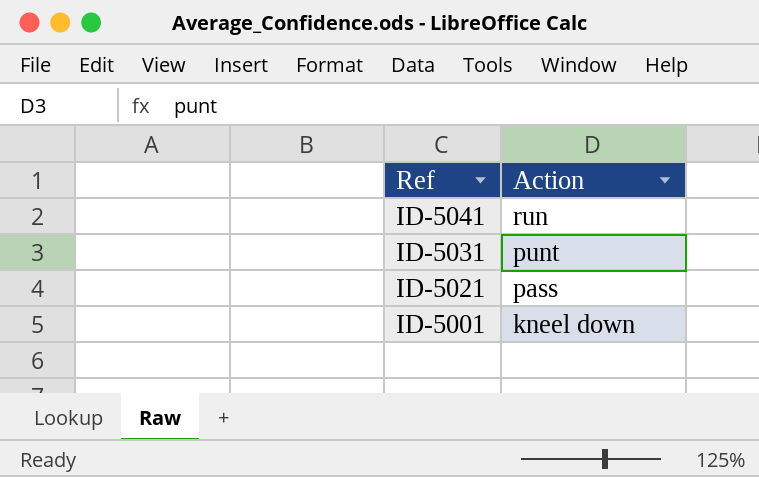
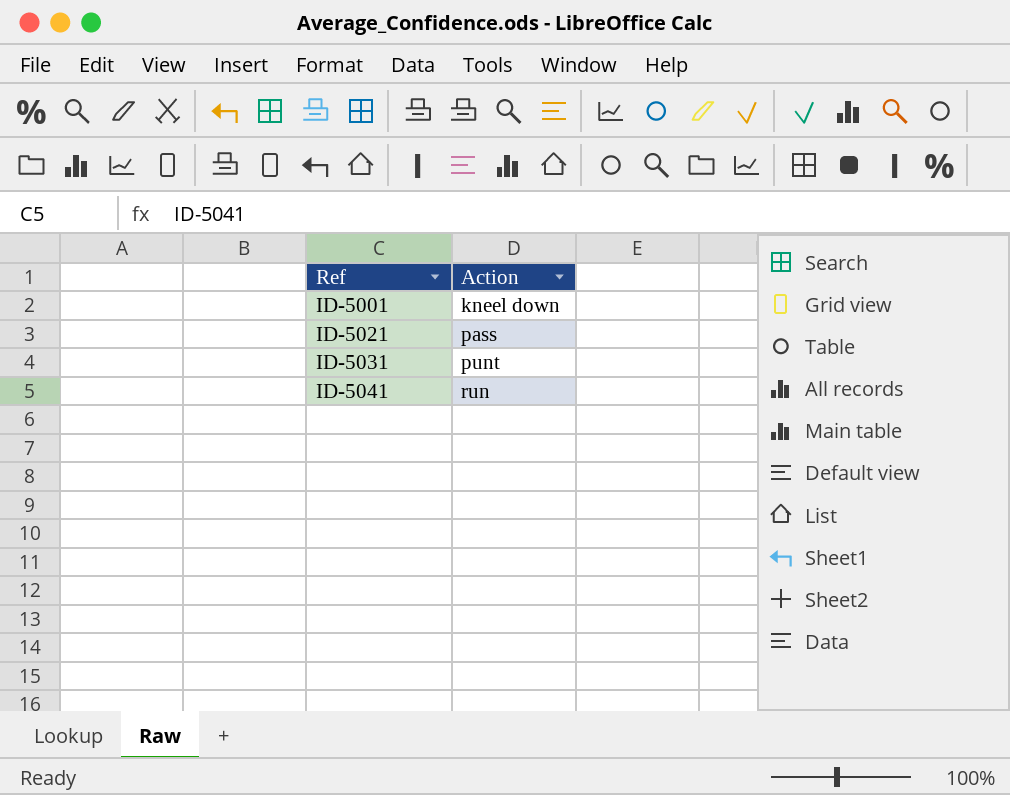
row order: Ref descending -> Ref ascending

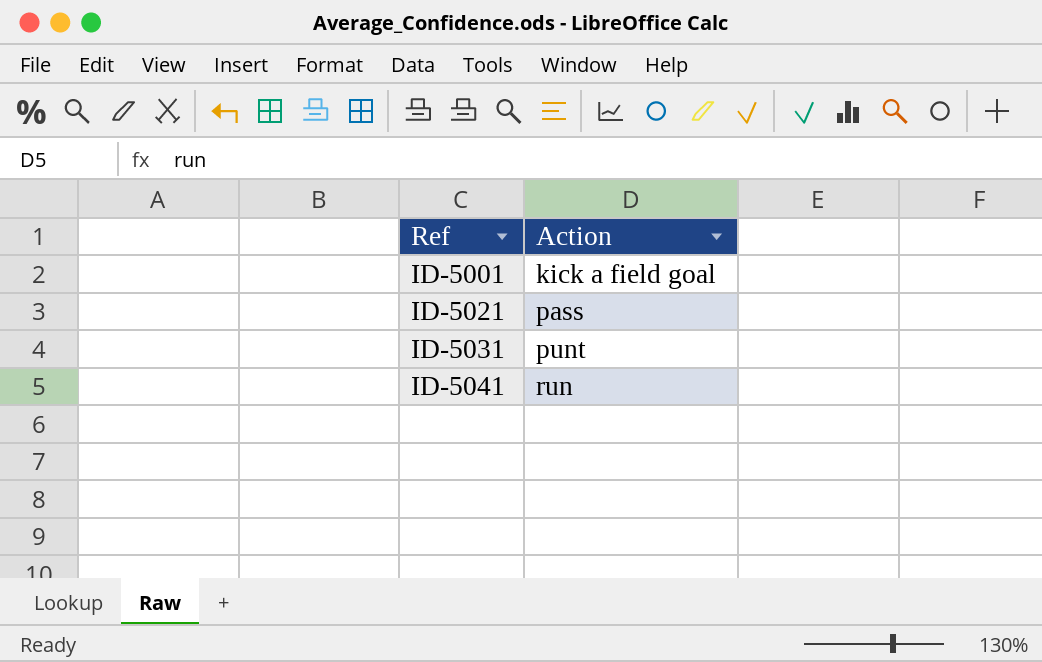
ID-5001 | Action: kneel down -> kick a field goal

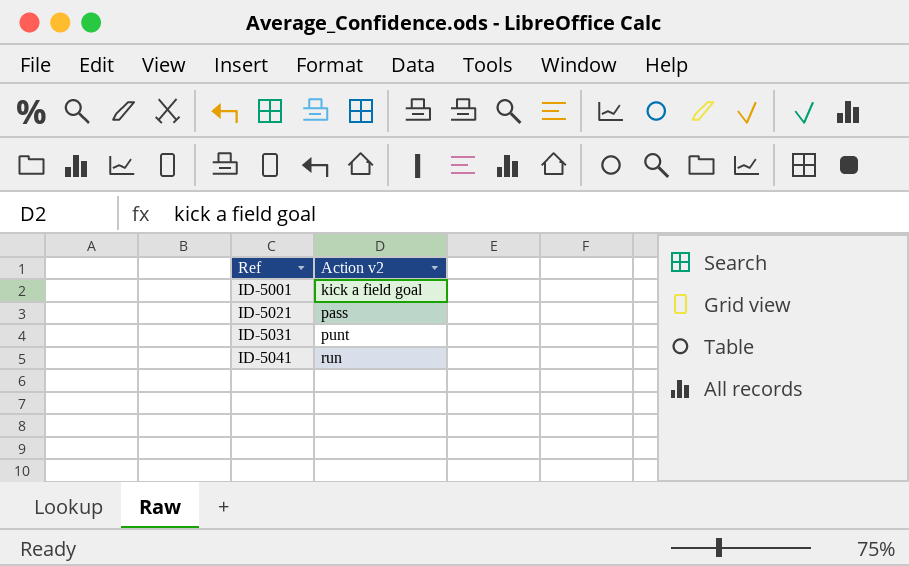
column name: Action -> Action v2

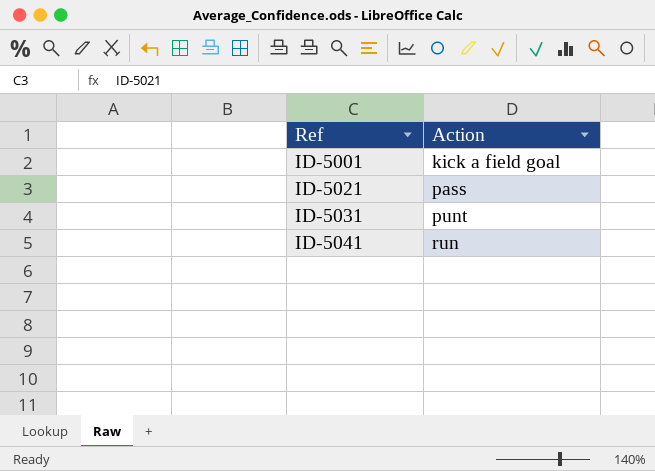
column name: Action v2 -> Action

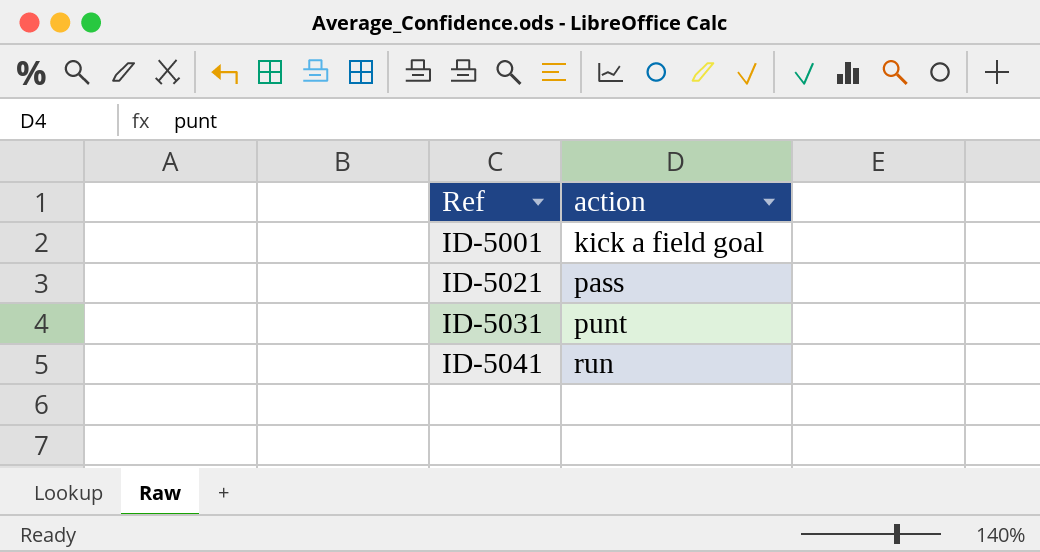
column name: Action -> action

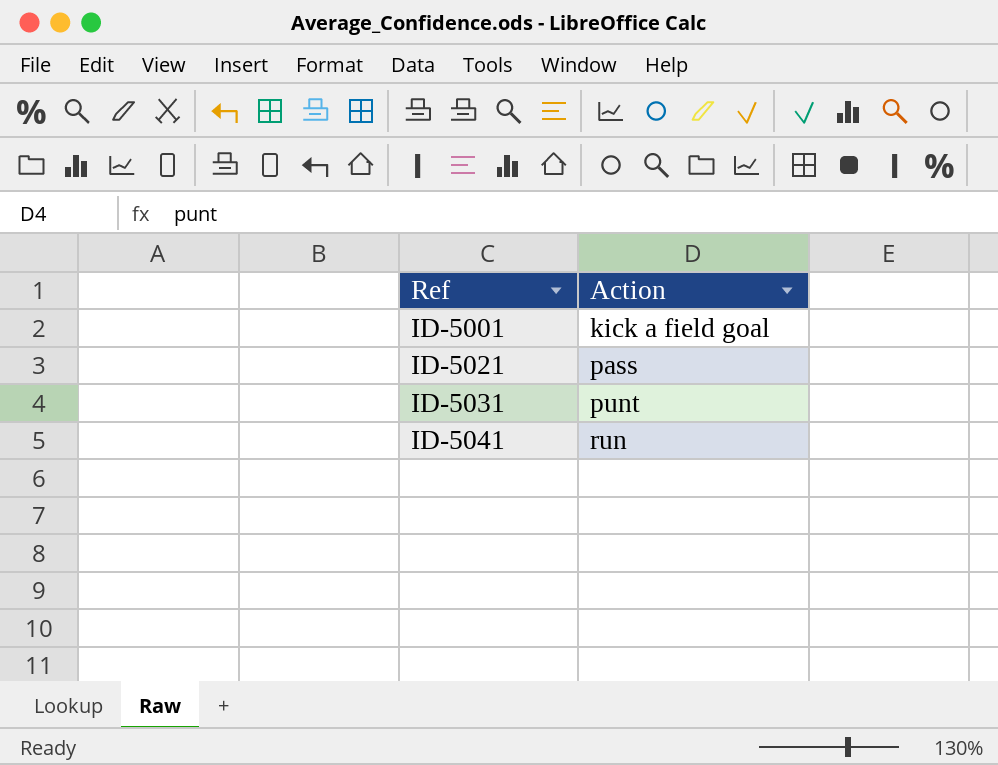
column name: action -> Action

